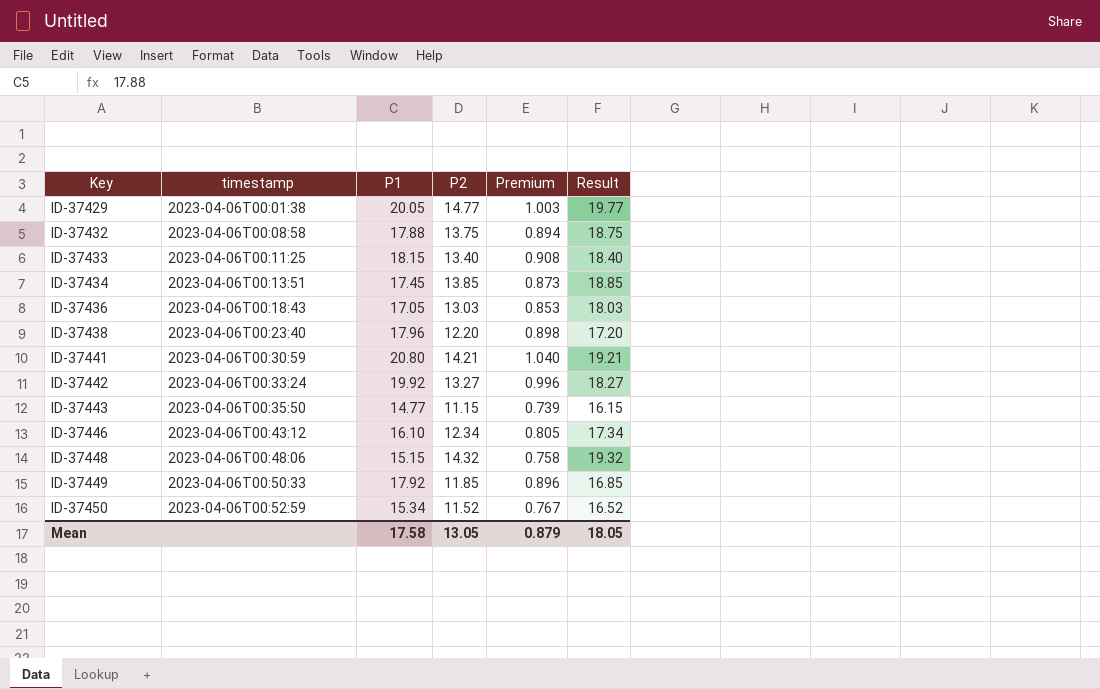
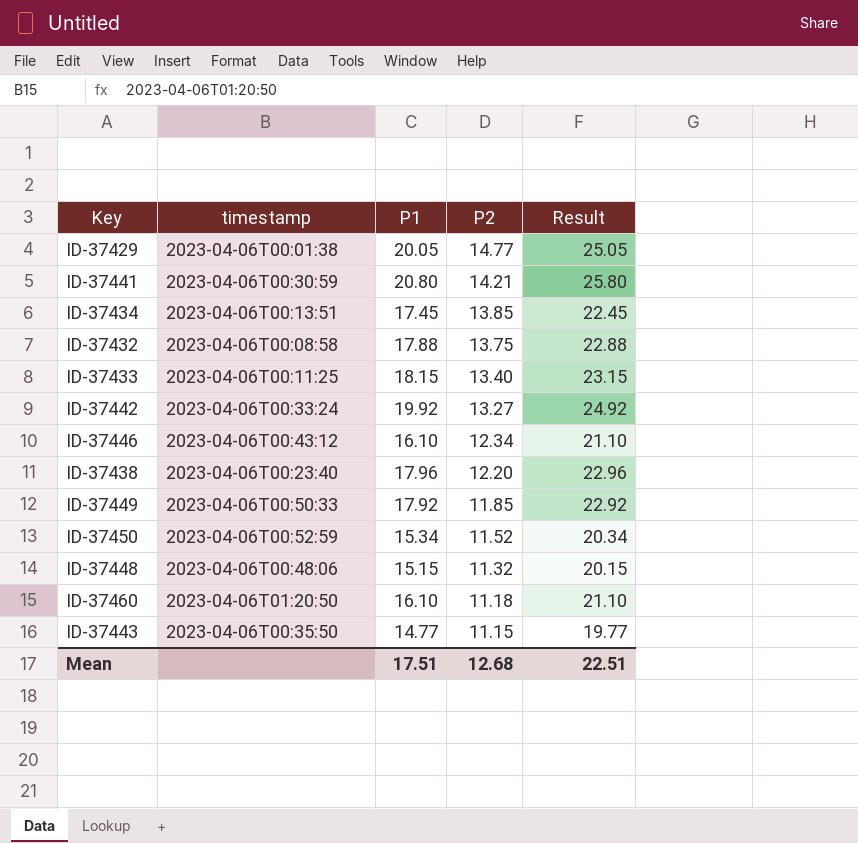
row order: Key ascending -> P2 descending
column Premium | formula: [P1] * 0.05 -> none
column Result | formula: [P2] + 5 -> [P1] + 5
row ID-37436: 2023-04-06T00:18:43 | 17.05 | 13.03 | 0.853 | 18.03 -> none
ID-37448 | P2: 14.32 -> 11.32
row ID-37460: none -> 2023-04-06T01:20:50 | 16.10 | 11.18 | 21.10
Mean | P1: 17.58 -> 17.51
Mean | P2: 13.05 -> 12.68
Mean | Result: 18.05 -> 22.51

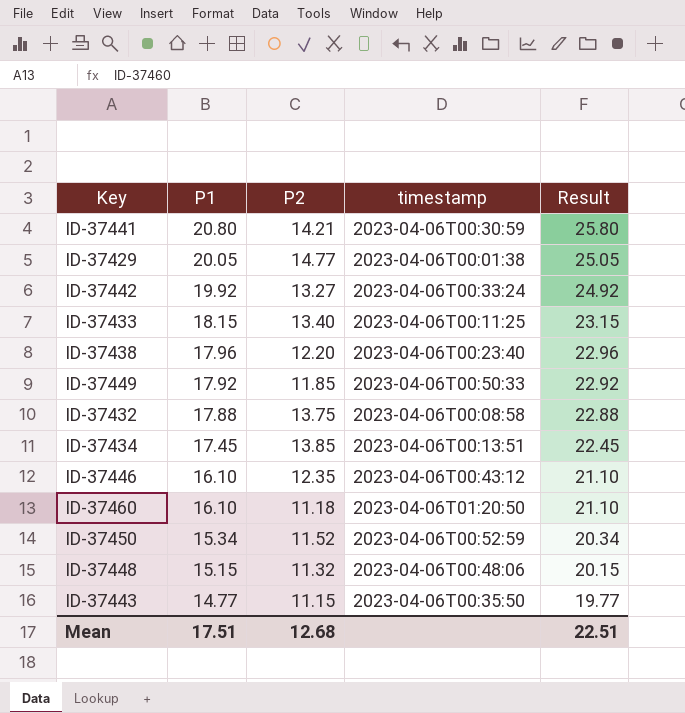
row order: P2 descending -> P1 descending
column timestamp | position: 2 -> 4
ID-37446 | P2: 12.34 -> 12.35

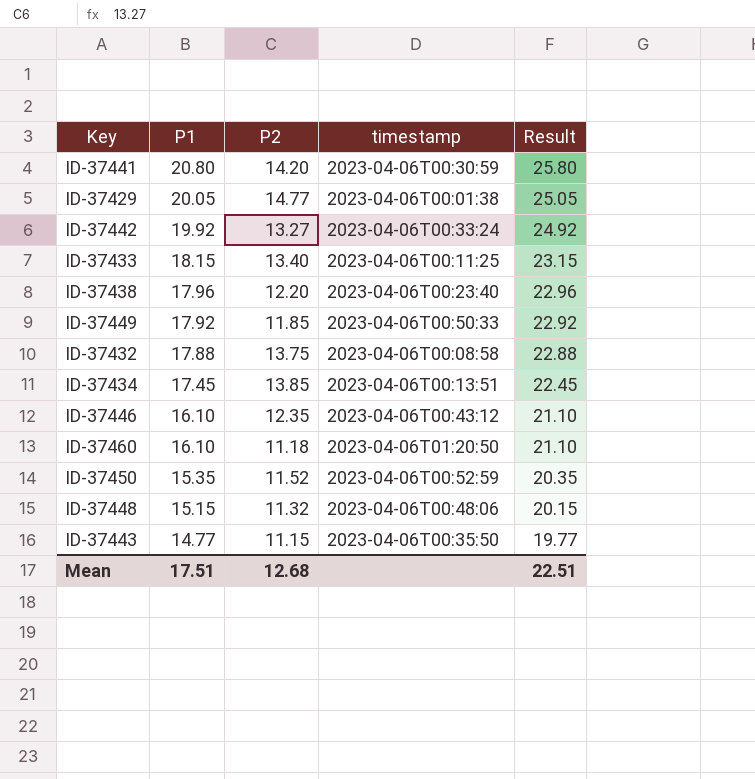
ID-37441 | P2: 14.21 -> 14.20
ID-37450 | P1: 15.34 -> 15.35
ID-37450 | Result: 20.34 -> 20.35

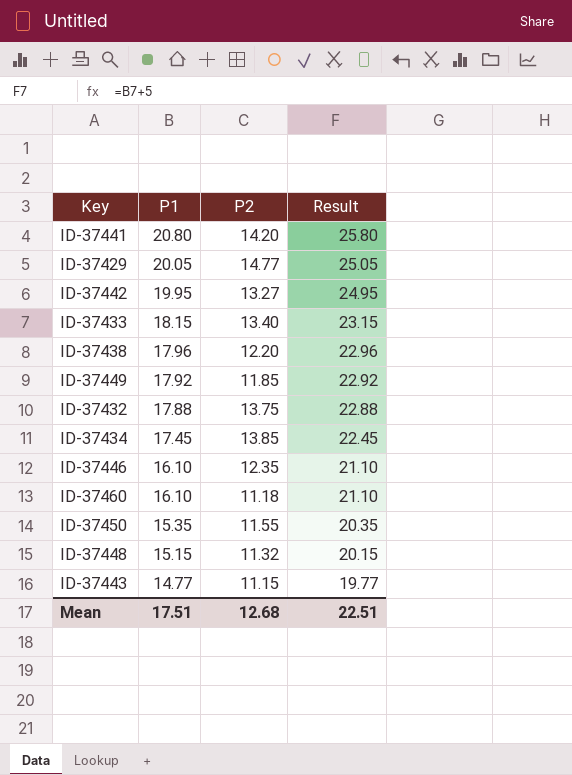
column timestamp | position: 4 -> none
ID-37442 | P1: 19.92 -> 19.95
ID-37442 | Result: 24.92 -> 24.95
ID-37450 | P2: 11.52 -> 11.55

